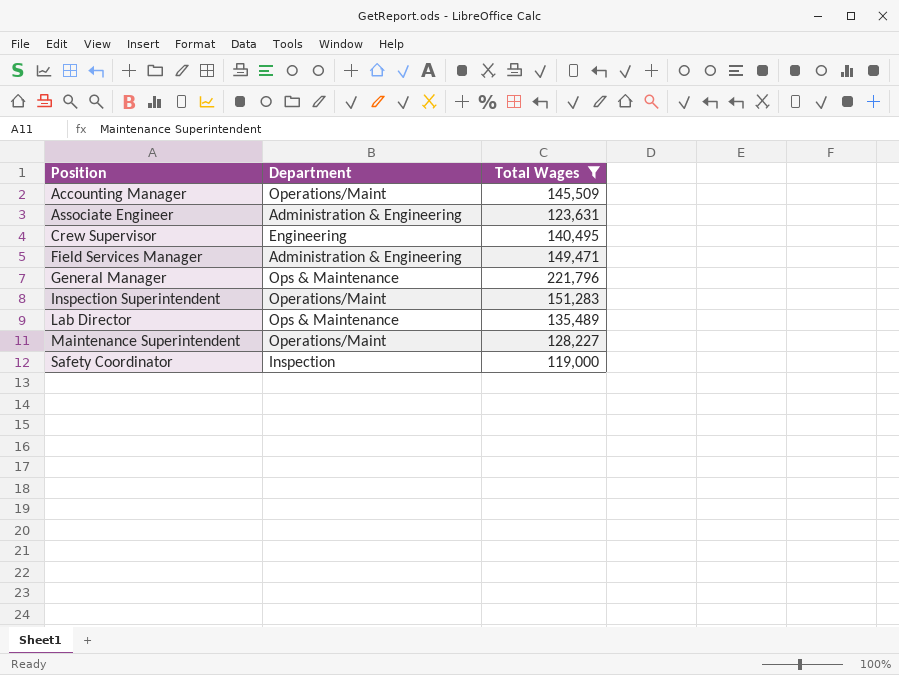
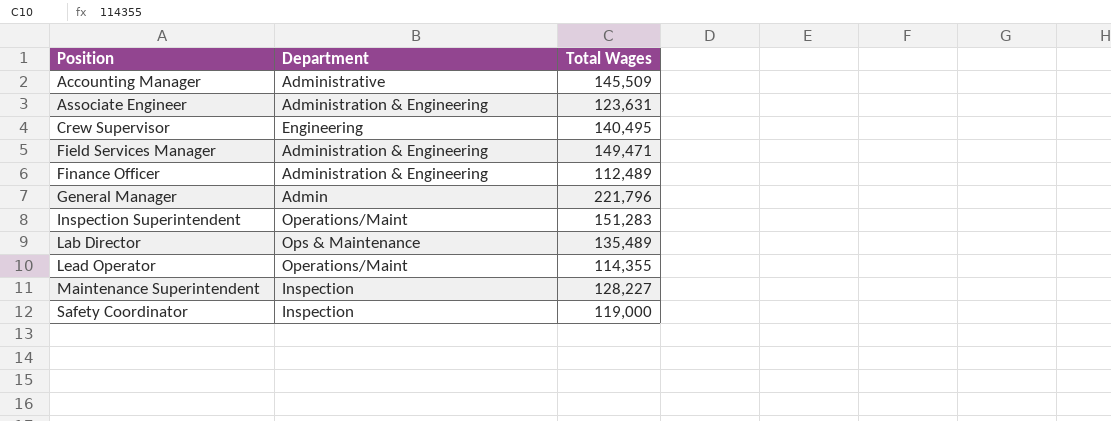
filter: Total Wages >= 119,000 -> none
Accounting Manager | Department: Operations/Maint -> Administrative
General Manager | Department: Ops & Maintenance -> Admin
Maintenance Superintendent | Department: Operations/Maint -> Inspection

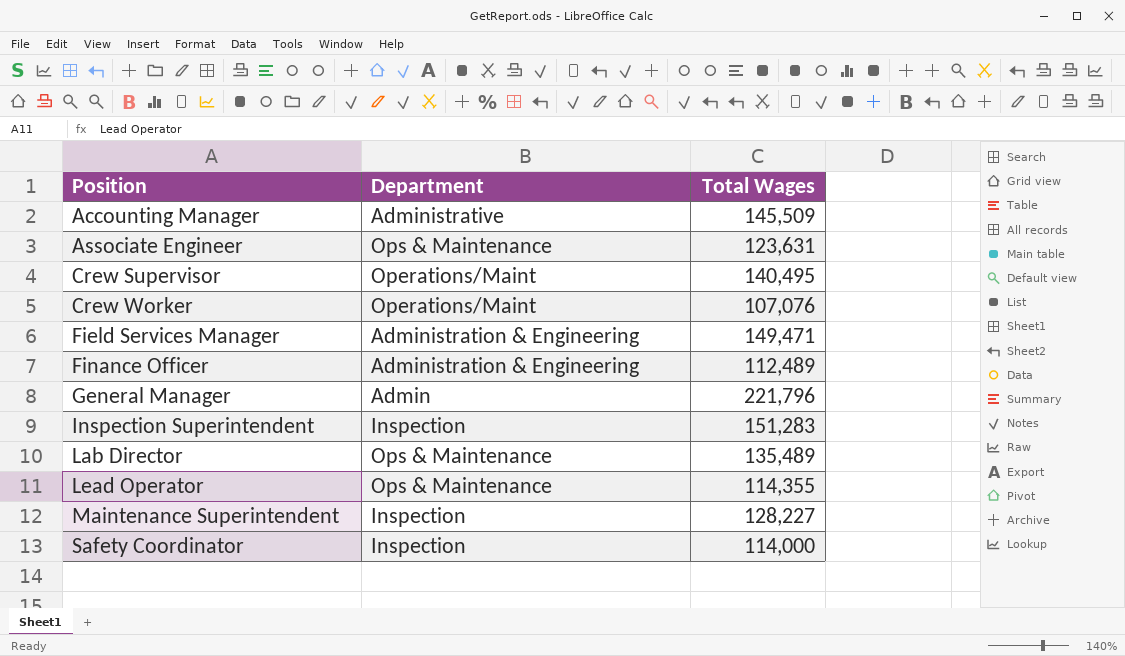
Associate Engineer | Department: Administration & Engineering -> Ops & Maintenance
Crew Supervisor | Department: Engineering -> Operations/Maint
row Crew Worker: none -> Operations/Maint | 107,076
Inspection Superintendent | Department: Operations/Maint -> Inspection
Lead Operator | Department: Operations/Maint -> Ops & Maintenance
Safety Coordinator | Total Wages: 119,000 -> 114,000

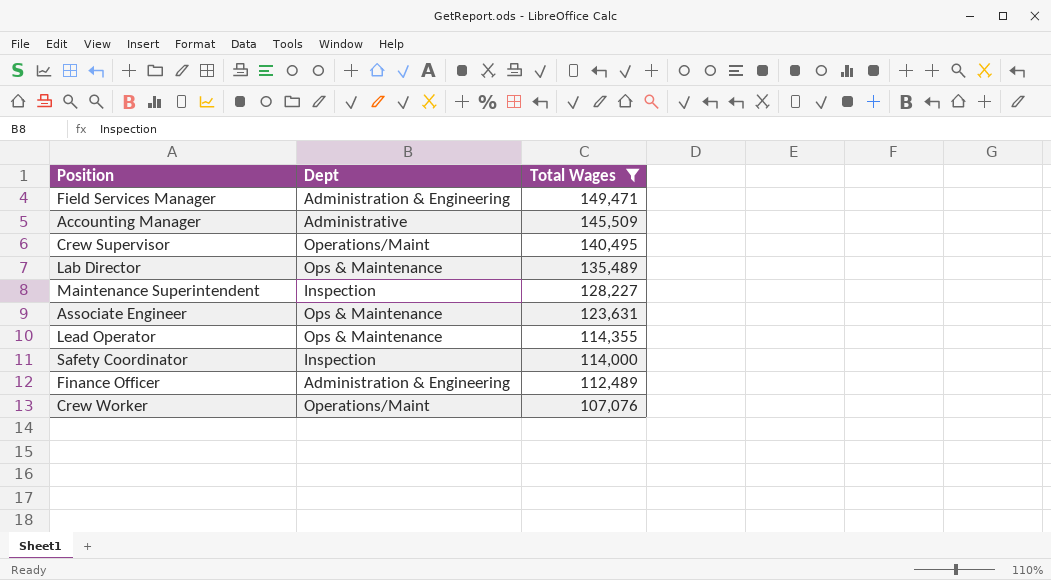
filter: none -> Total Wages <= 149,471
row order: Position ascending -> Total Wages descending
column name: Department -> Dept

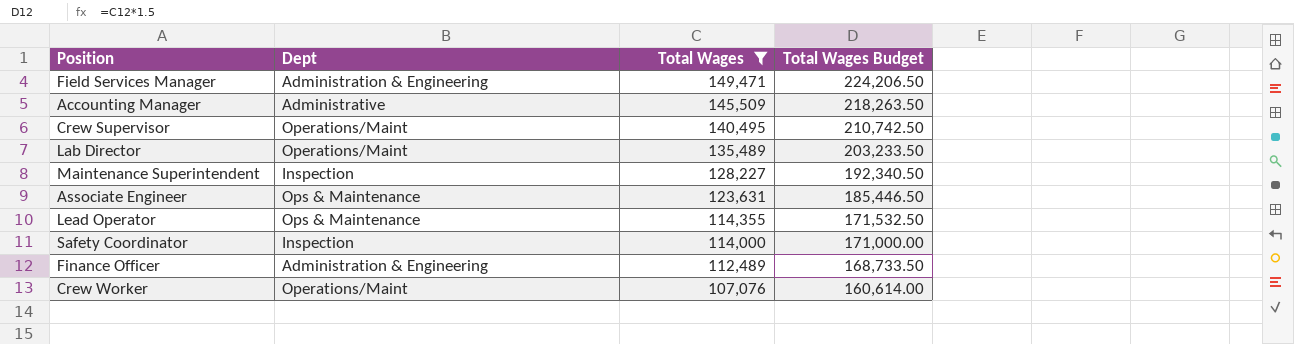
column Total Wages Budget | formula: none -> [Total Wages] * 1.5
Lab Director | Dept: Ops & Maintenance -> Operations/Maint

